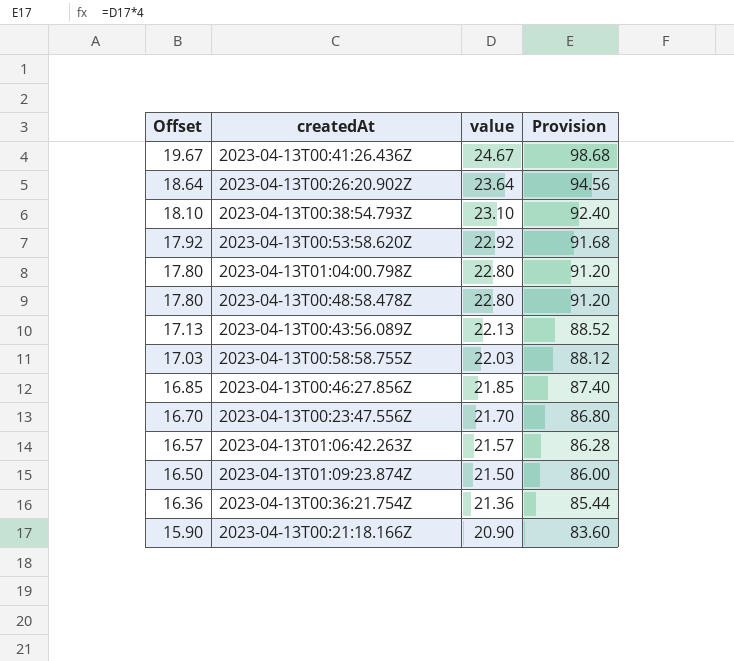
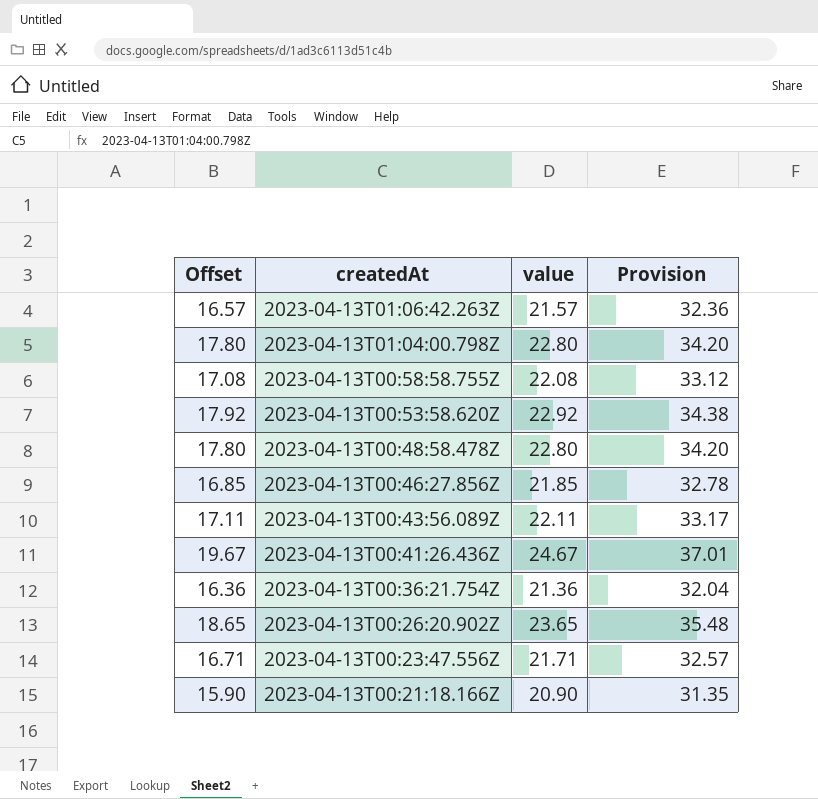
row order: Offset descending -> createdAt descending
column Provision | formula: [value] * 4 -> [value] * 1.5
row 2023-04-13T00:38:54.793Z: 18.10 | 23.10 | 92.40 -> none
row 2023-04-13T01:09:23.874Z: 16.50 | 21.50 | 86.00 -> none
2023-04-13T00:58:58.755Z | Offset: 17.03 -> 17.08
2023-04-13T00:58:58.755Z | value: 22.03 -> 22.08
2023-04-13T00:43:56.089Z | Offset: 17.13 -> 17.11
2023-04-13T00:43:56.089Z | value: 22.13 -> 22.11
2023-04-13T00:26:20.902Z | Offset: 18.64 -> 18.65
2023-04-13T00:26:20.902Z | value: 23.64 -> 23.65
2023-04-13T00:23:47.556Z | Offset: 16.70 -> 16.71
2023-04-13T00:23:47.556Z | value: 21.70 -> 21.71

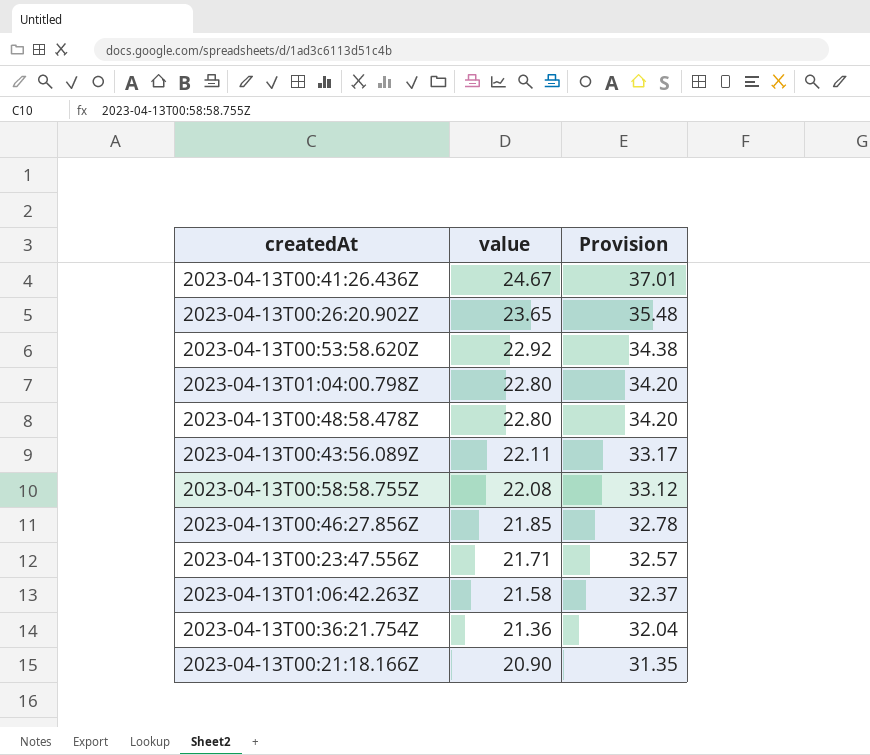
row order: createdAt descending -> value descending
column Offset | formula: [value] - 5 -> none
2023-04-13T01:06:42.263Z | value: 21.57 -> 21.58
2023-04-13T01:06:42.263Z | Provision: 32.36 -> 32.37

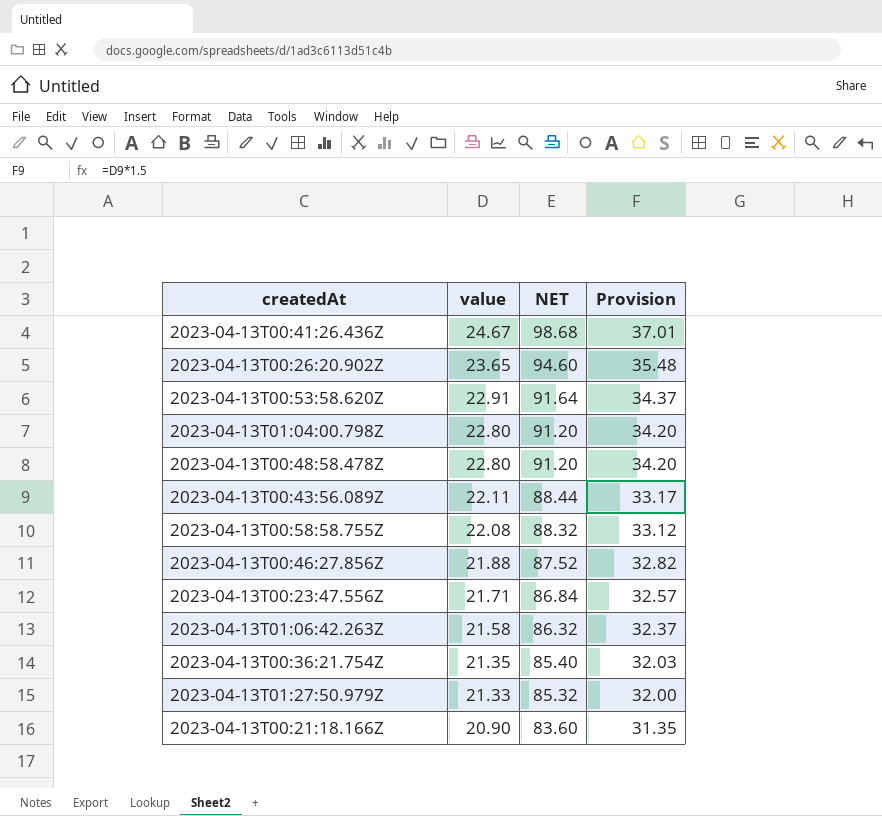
column NET | formula: none -> [value] * 4
2023-04-13T00:53:58.620Z | value: 22.92 -> 22.91
2023-04-13T00:53:58.620Z | Provision: 34.38 -> 34.37
2023-04-13T00:46:27.856Z | value: 21.85 -> 21.88
2023-04-13T00:46:27.856Z | Provision: 32.78 -> 32.82
2023-04-13T00:36:21.754Z | value: 21.36 -> 21.35
2023-04-13T00:36:21.754Z | Provision: 32.04 -> 32.03
row 2023-04-13T01:27:50.979Z: none -> 21.33 | 85.32 | 32.00

